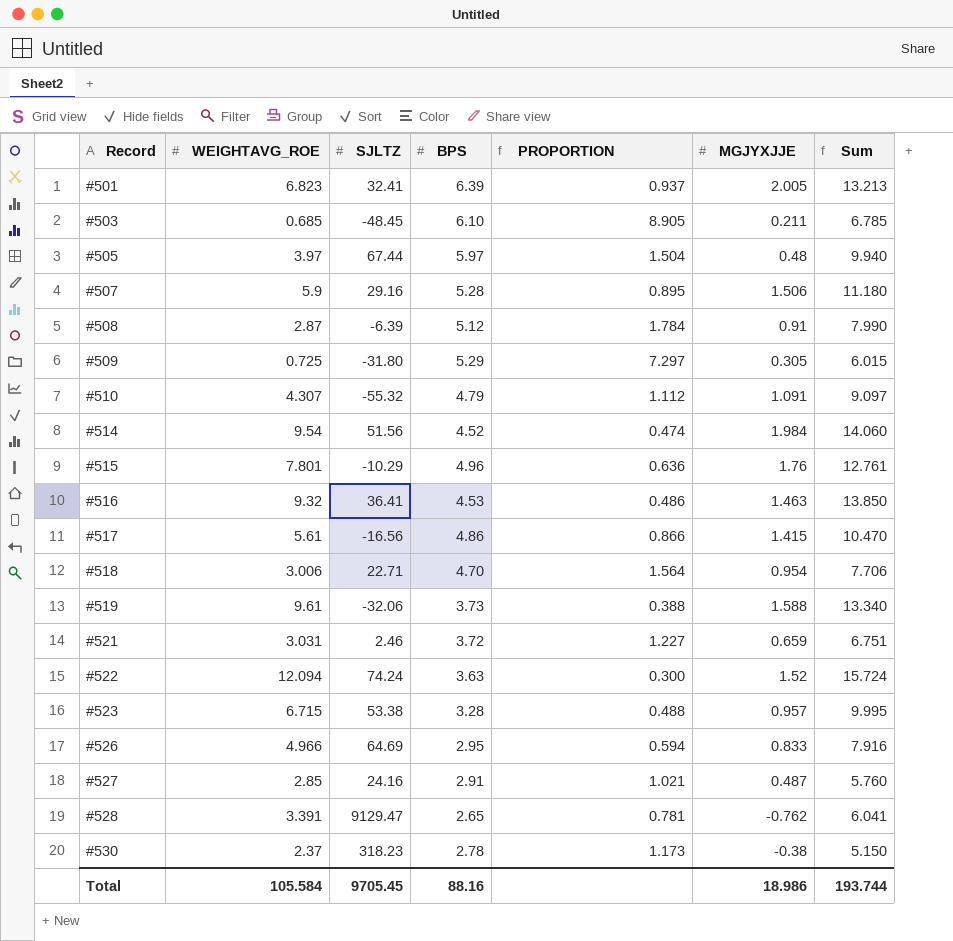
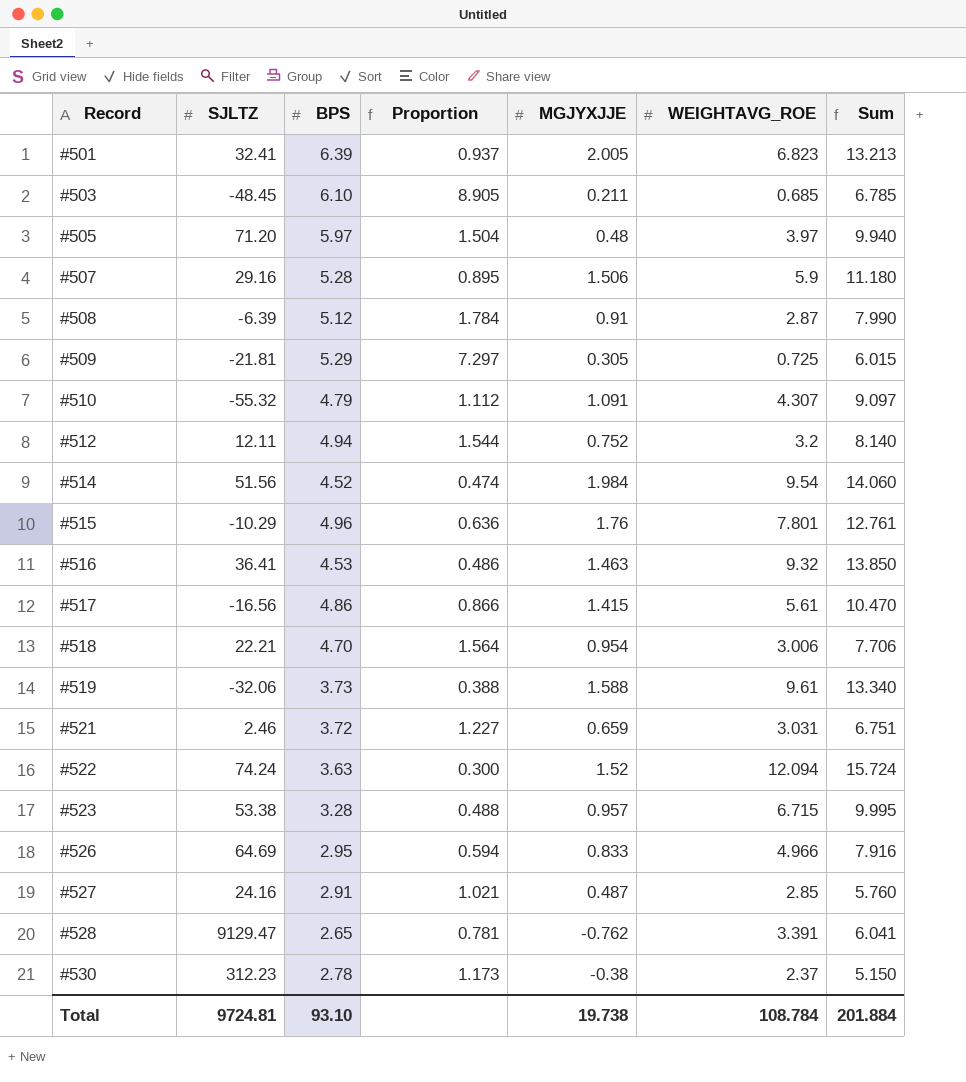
column name: PROPORTION -> Proportion
column WEIGHTAVG_ROE | position: 2 -> 6
#505 | SJLTZ: 67.44 -> 71.20
#509 | SJLTZ: -31.80 -> -21.81
row #512: none -> 12.11 | 4.94 | 1.544 | 0.752 | 3.2 | 8.140
#518 | SJLTZ: 22.71 -> 22.21
#530 | SJLTZ: 318.23 -> 312.23
Total | SJLTZ: 9705.45 -> 9724.81
Total | BPS: 88.16 -> 93.10
Total | MGJYXJJE: 18.986 -> 19.738
Total | WEIGHTAVG_ROE: 105.584 -> 108.784
Total | Sum: 193.744 -> 201.884

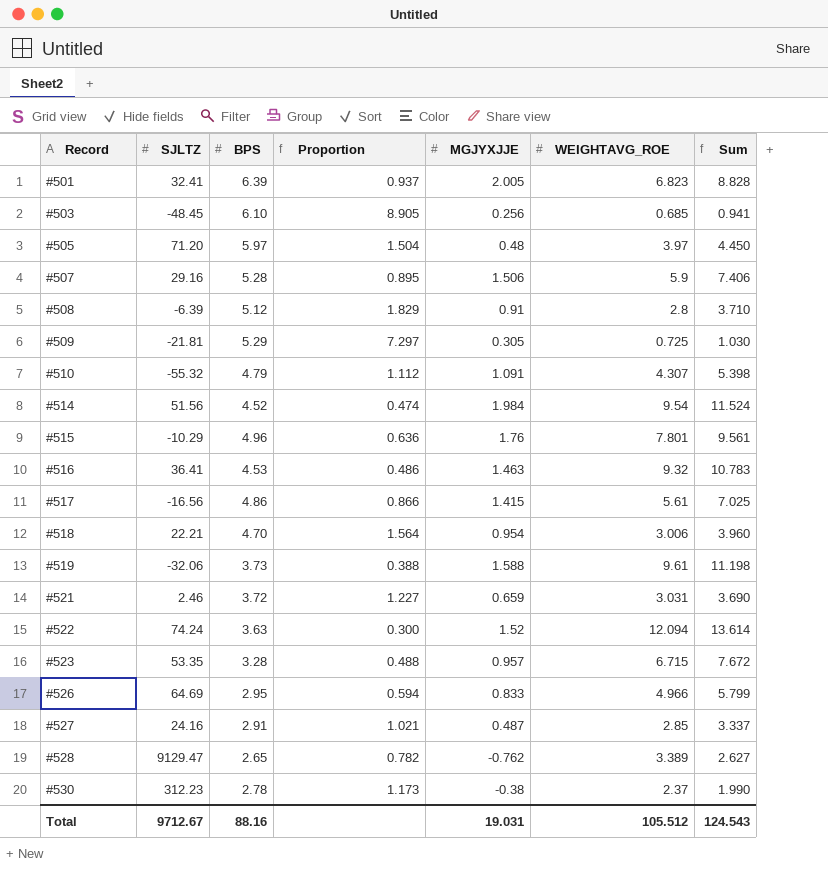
column Sum | formula: [BPS] + [WEIGHTAVG_ROE] -> [MGJYXJJE] + [WEIGHTAVG_ROE]
row #512: 12.11 | 4.94 | 1.544 | 0.752 | 3.2 | 8.140 -> none
#503 | MGJYXJJE: 0.211 -> 0.256
#508 | Proportion: 1.784 -> 1.829
#508 | WEIGHTAVG_ROE: 2.87 -> 2.8
#523 | SJLTZ: 53.38 -> 53.35
#528 | Proportion: 0.781 -> 0.782
#528 | WEIGHTAVG_ROE: 3.391 -> 3.389
Total | SJLTZ: 9724.81 -> 9712.67
Total | BPS: 93.10 -> 88.16
Total | MGJYXJJE: 19.738 -> 19.031
Total | WEIGHTAVG_ROE: 108.784 -> 105.512
Total | Sum: 201.884 -> 124.543

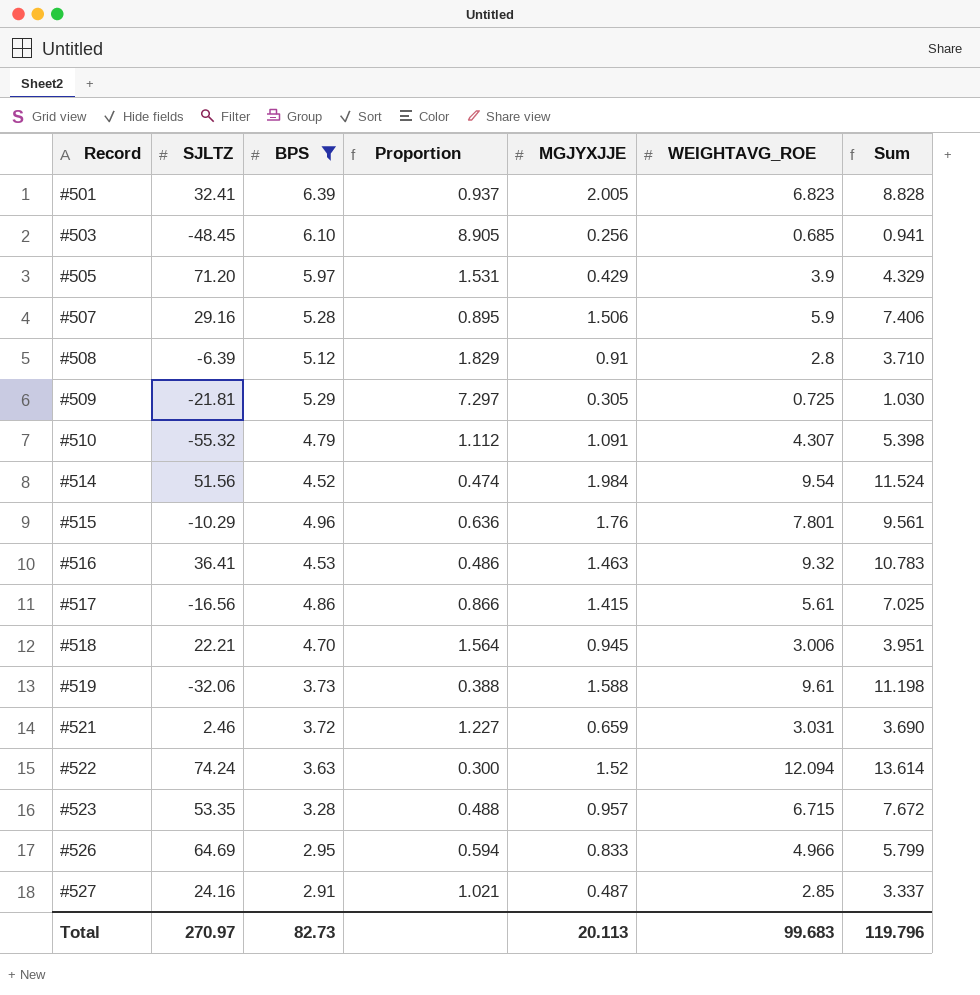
filter: none -> BPS >= 2.91
#505 | Proportion: 1.504 -> 1.531
#505 | MGJYXJJE: 0.48 -> 0.429
#505 | WEIGHTAVG_ROE: 3.97 -> 3.9
#505 | Sum: 4.450 -> 4.329
#518 | MGJYXJJE: 0.954 -> 0.945
#518 | Sum: 3.960 -> 3.951
Total | SJLTZ: 9712.67 -> 270.97
Total | BPS: 88.16 -> 82.73
Total | MGJYXJJE: 19.031 -> 20.113
Total | WEIGHTAVG_ROE: 105.512 -> 99.683
Total | Sum: 124.543 -> 119.796

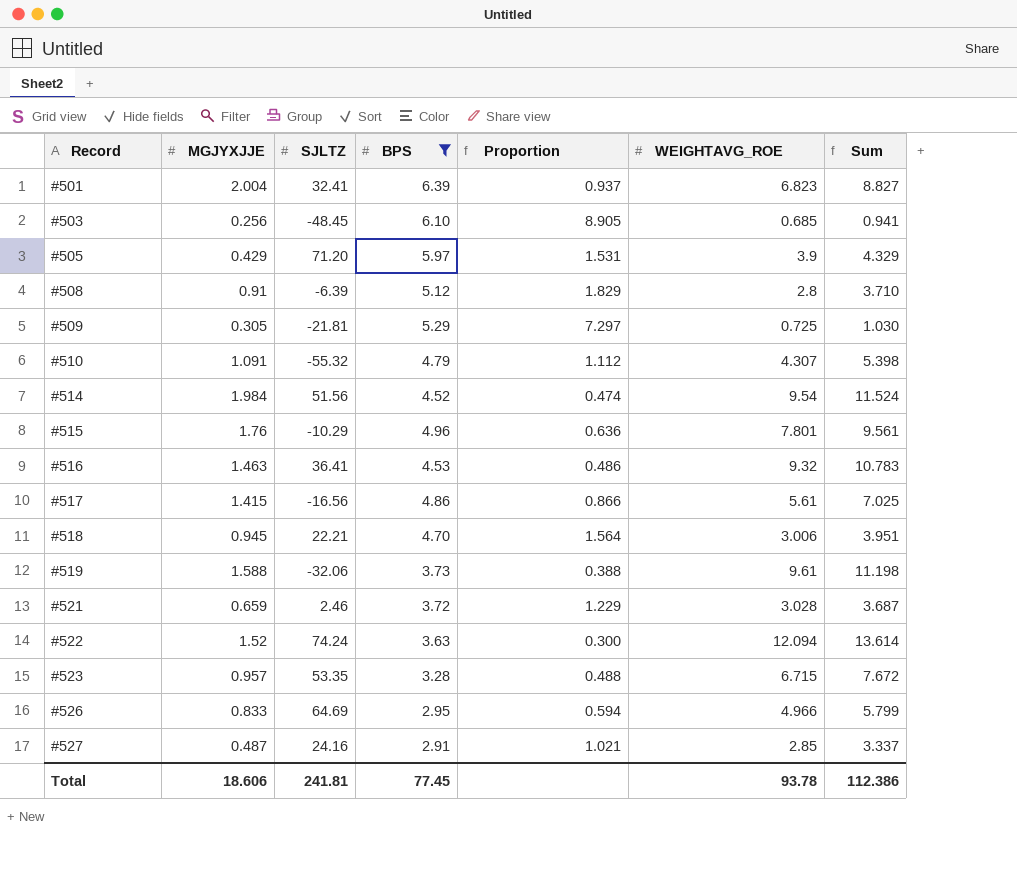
column MGJYXJJE | position: 5 -> 2
row #507: 29.16 | 5.28 | 0.895 | 1.506 | 5.9 | 7.406 -> none
#501 | MGJYXJJE: 2.005 -> 2.004
#501 | Sum: 8.828 -> 8.827
#521 | Proportion: 1.227 -> 1.229
#521 | WEIGHTAVG_ROE: 3.031 -> 3.028
#521 | Sum: 3.690 -> 3.687
Total | MGJYXJJE: 20.113 -> 18.606
Total | SJLTZ: 270.97 -> 241.81
Total | BPS: 82.73 -> 77.45
Total | WEIGHTAVG_ROE: 99.683 -> 93.78
Total | Sum: 119.796 -> 112.386

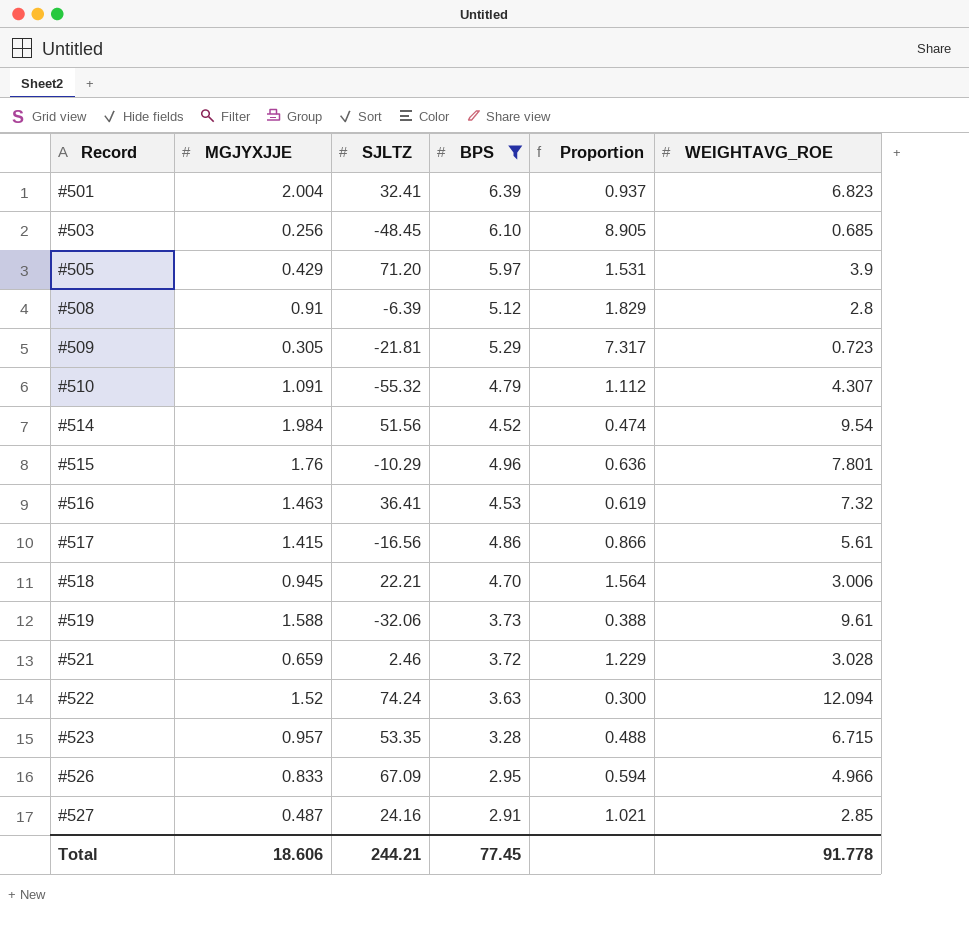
column Sum | formula: [MGJYXJJE] + [WEIGHTAVG_ROE] -> none
#509 | Proportion: 7.297 -> 7.317
#509 | WEIGHTAVG_ROE: 0.725 -> 0.723
#516 | Proportion: 0.486 -> 0.619
#516 | WEIGHTAVG_ROE: 9.32 -> 7.32
#526 | SJLTZ: 64.69 -> 67.09
Total | SJLTZ: 241.81 -> 244.21
Total | WEIGHTAVG_ROE: 93.78 -> 91.778

